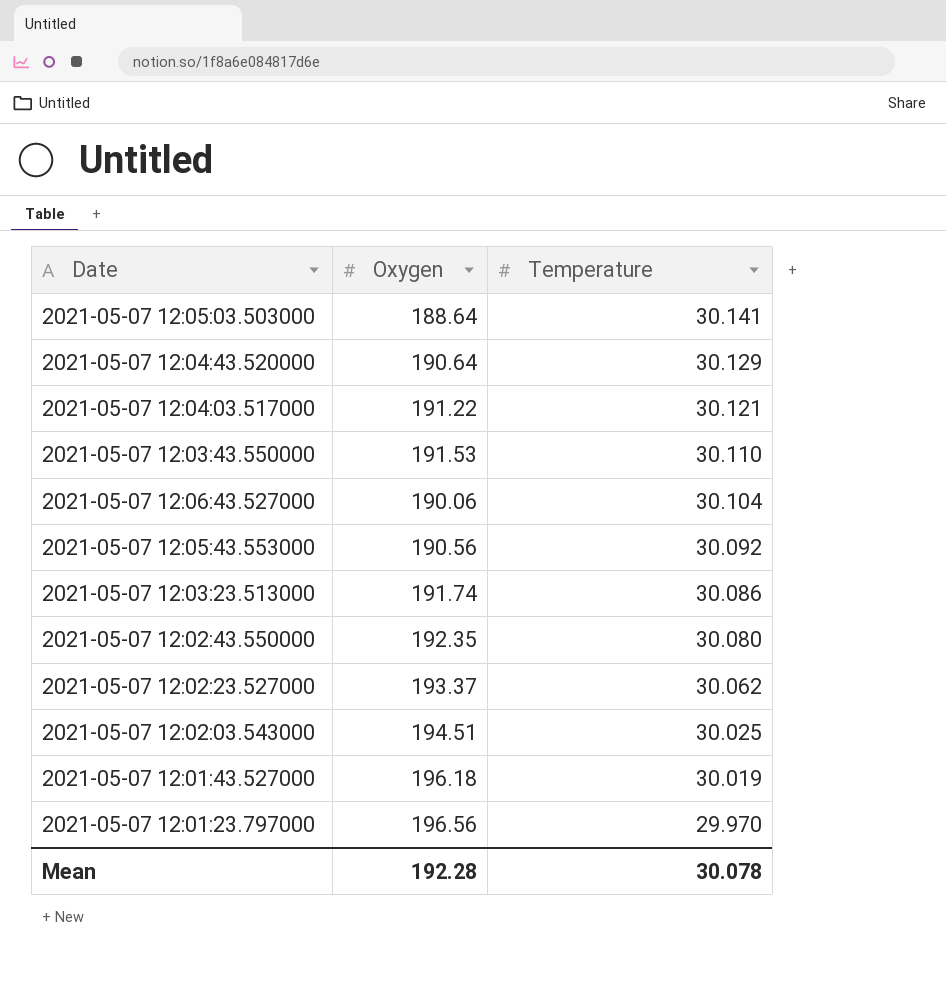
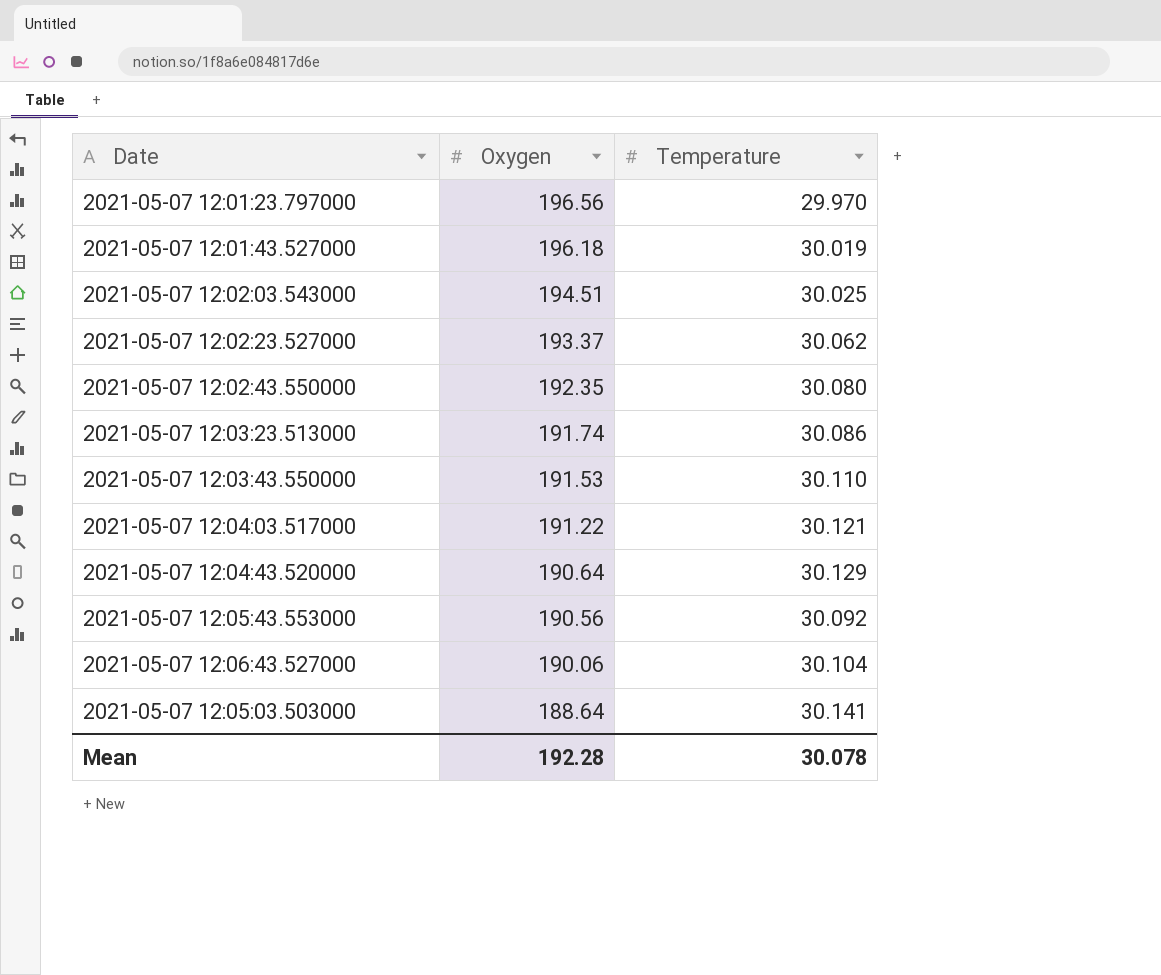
row order: Temperature descending -> Oxygen descending

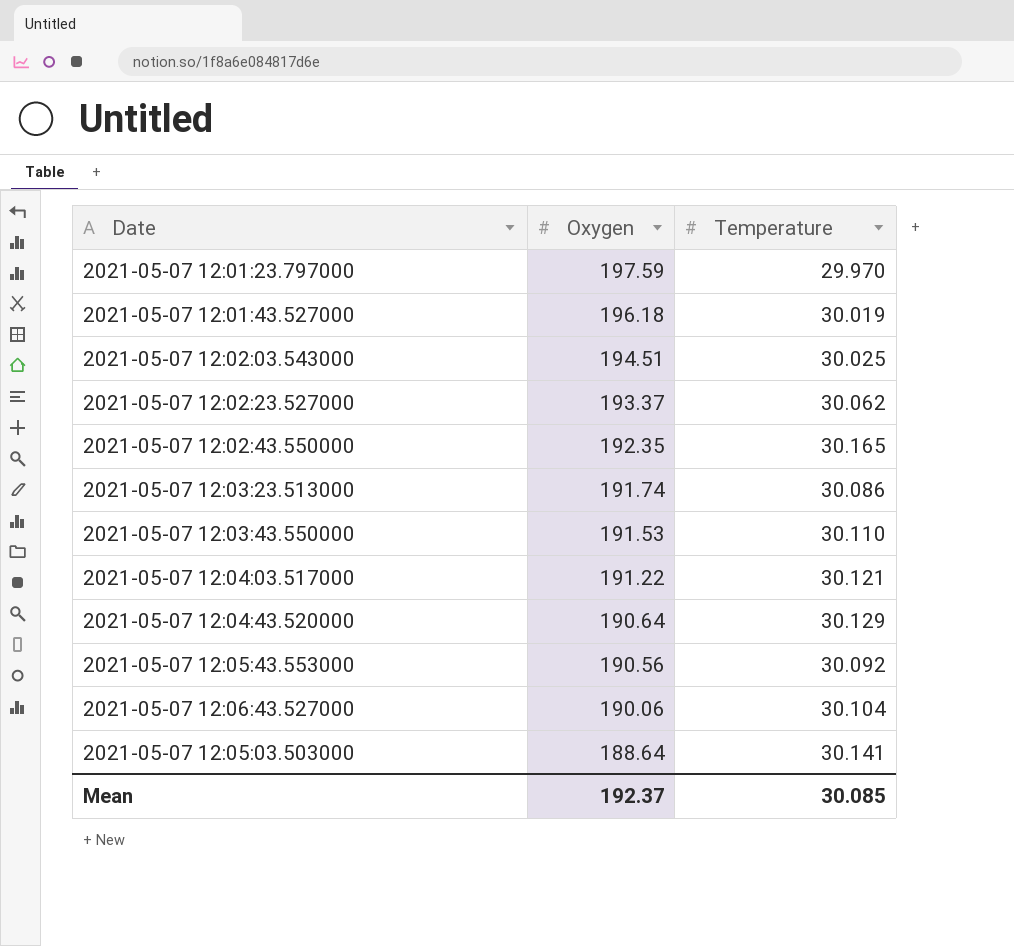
2021-05-07 12:01:23.797000 | Oxygen: 196.56 -> 197.59
2021-05-07 12:02:43.550000 | Temperature: 30.080 -> 30.165
Mean | Oxygen: 192.28 -> 192.37
Mean | Temperature: 30.078 -> 30.085

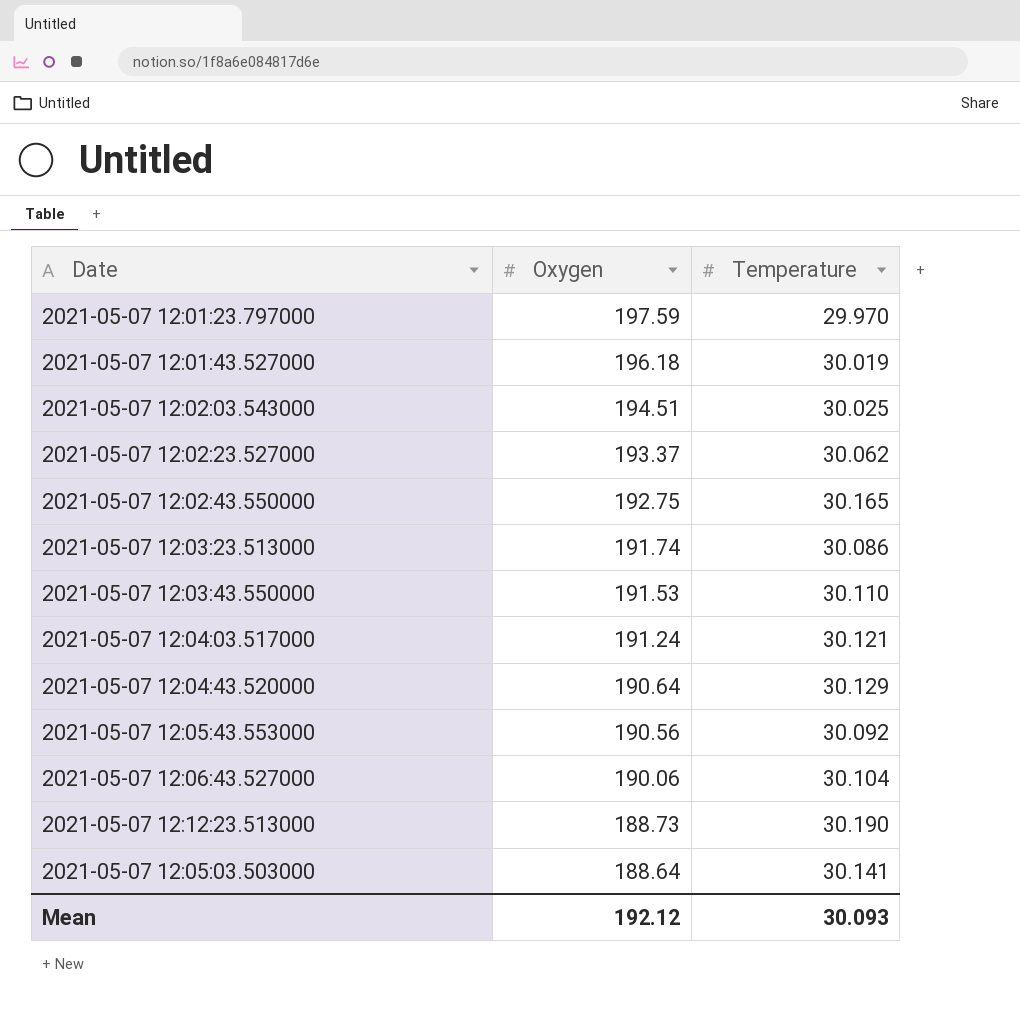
2021-05-07 12:02:43.550000 | Oxygen: 192.35 -> 192.75
2021-05-07 12:04:03.517000 | Oxygen: 191.22 -> 191.24
row 2021-05-07 12:12:23.513000: none -> 188.73 | 30.190
Mean | Oxygen: 192.37 -> 192.12
Mean | Temperature: 30.085 -> 30.093

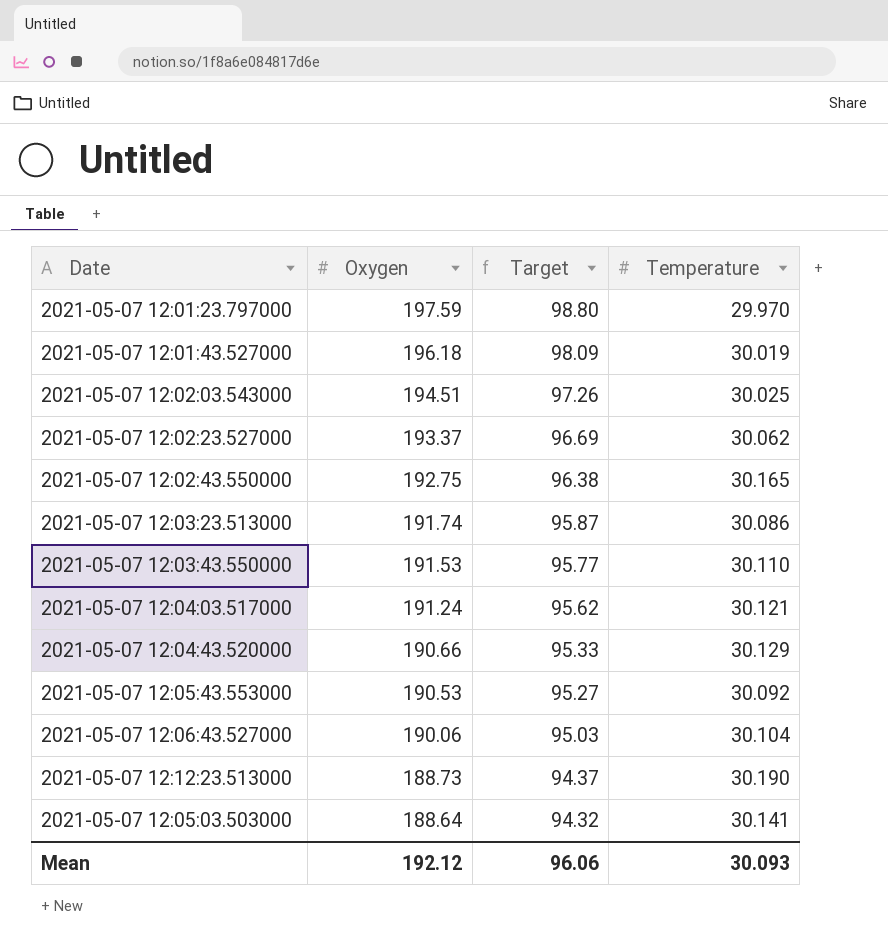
column Target | formula: none -> [Oxygen] * 0.5
2021-05-07 12:04:43.520000 | Oxygen: 190.64 -> 190.66
2021-05-07 12:05:43.553000 | Oxygen: 190.56 -> 190.53

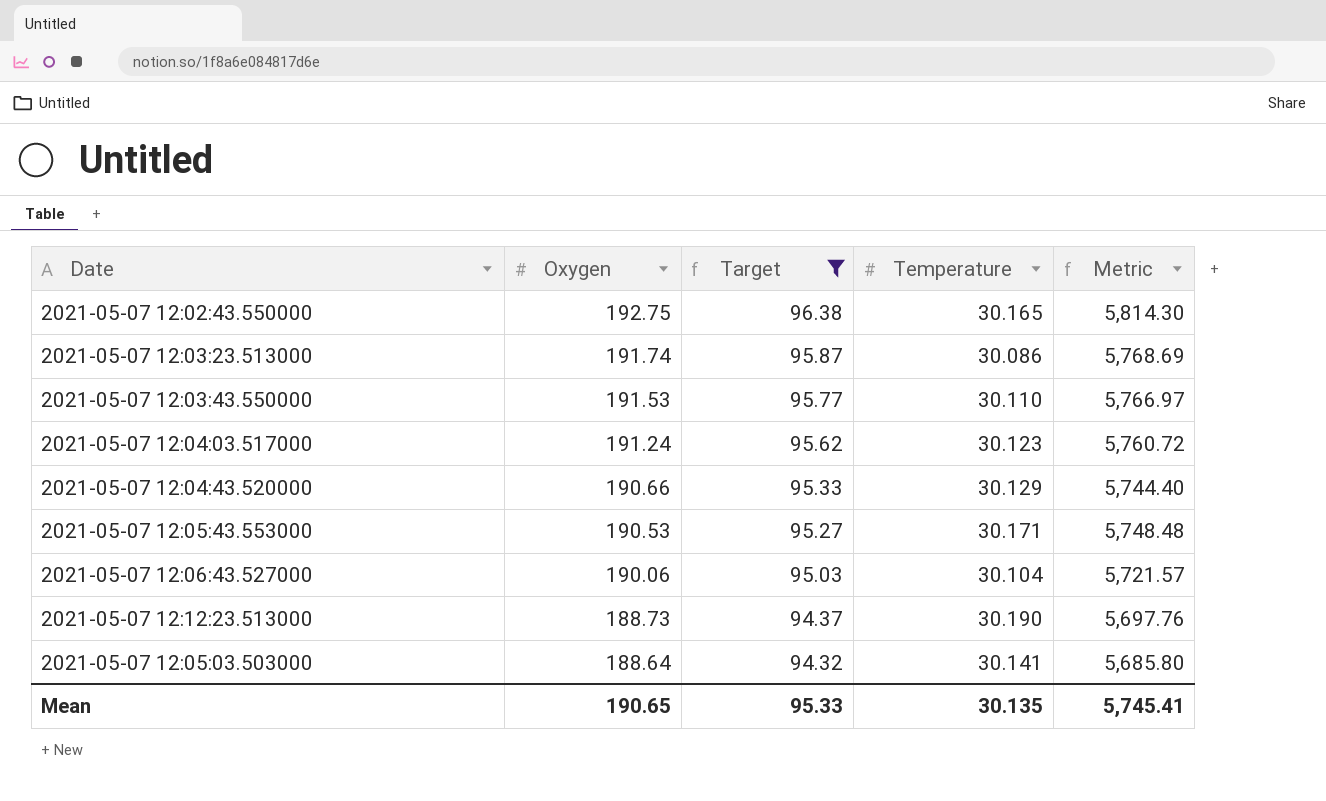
filter: none -> Target <= 96.38
column Metric | formula: none -> [Oxygen] * [Temperature]
2021-05-07 12:04:03.517000 | Temperature: 30.121 -> 30.123
2021-05-07 12:05:43.553000 | Temperature: 30.092 -> 30.171
Mean | Oxygen: 192.12 -> 190.65
Mean | Target: 96.06 -> 95.33
Mean | Temperature: 30.093 -> 30.135

